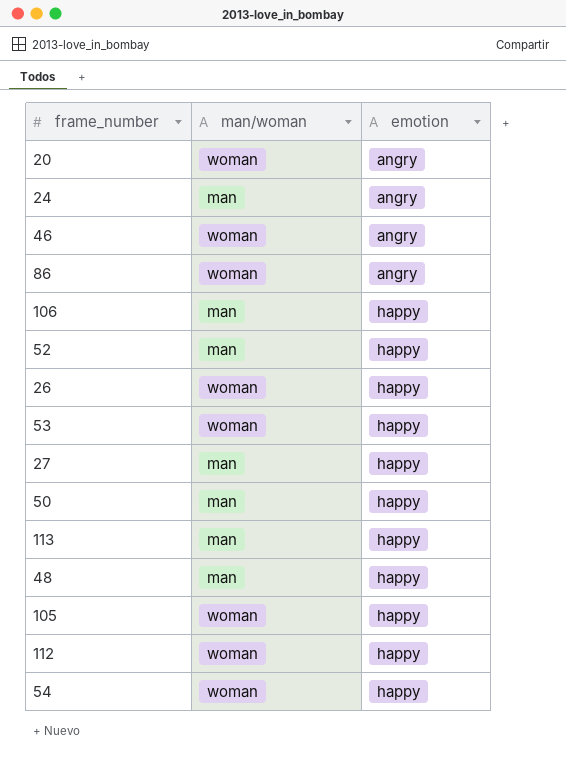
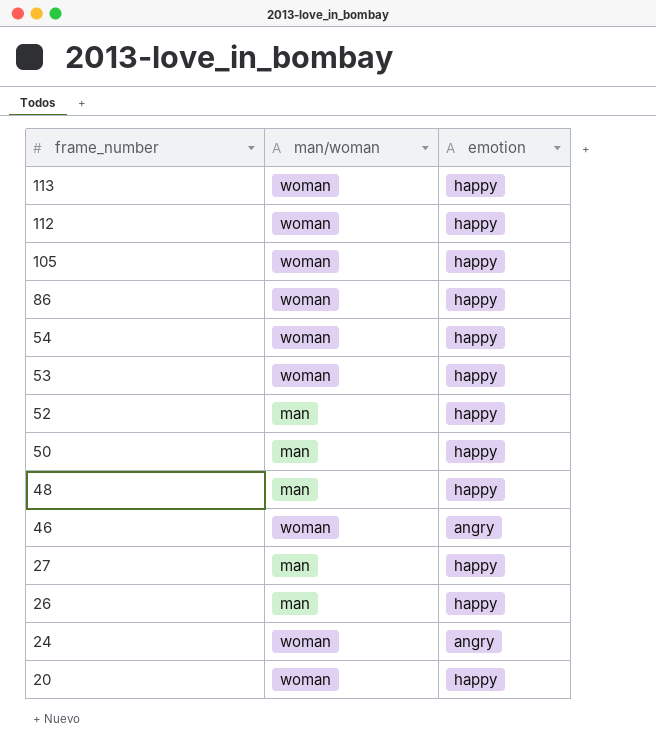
row order: emotion ascending -> frame_number descending
row 106: man | happy -> none
113 | man/woman: man -> woman
86 | emotion: angry -> happy
26 | man/woman: woman -> man
24 | man/woman: man -> woman
20 | emotion: angry -> happy

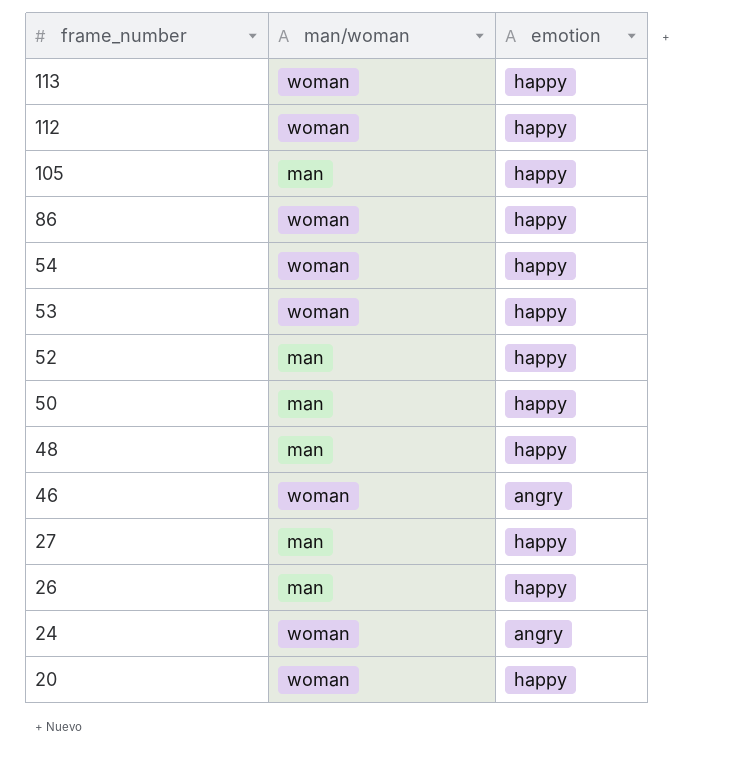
105 | man/woman: woman -> man

